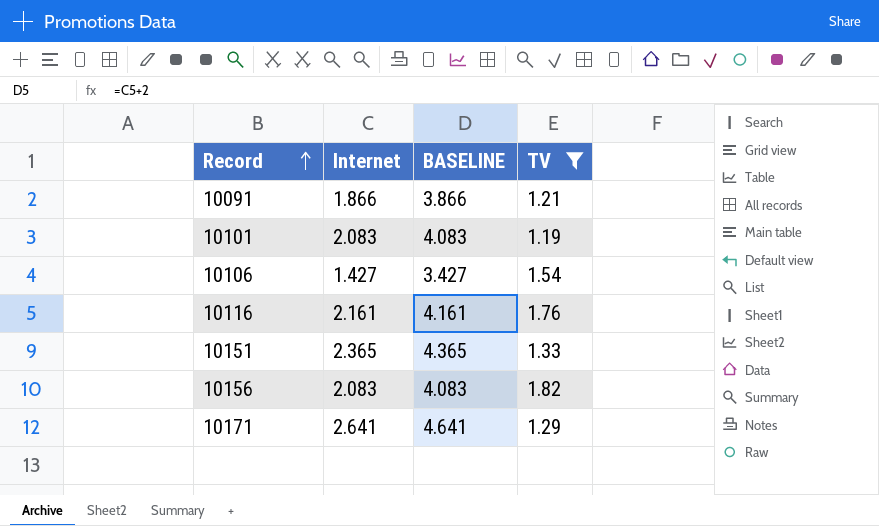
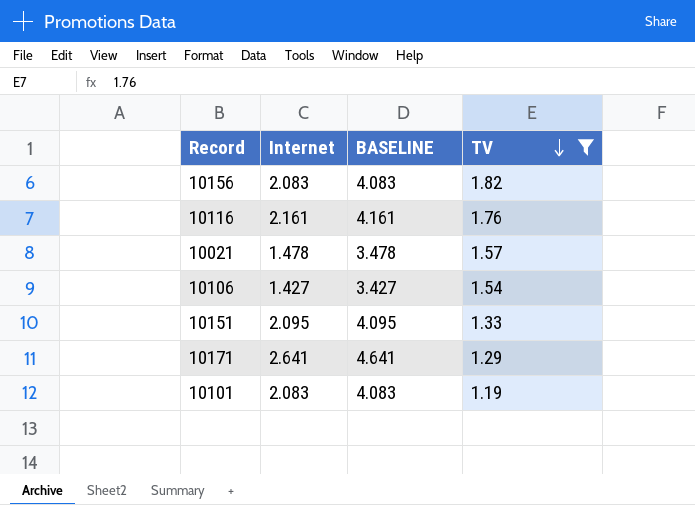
row order: Record ascending -> TV descending
row 10091: 1.866 | 3.866 | 1.21 -> none
row 10021: none -> 1.478 | 3.478 | 1.57
10151 | Internet: 2.365 -> 2.095
10151 | BASELINE: 4.365 -> 4.095

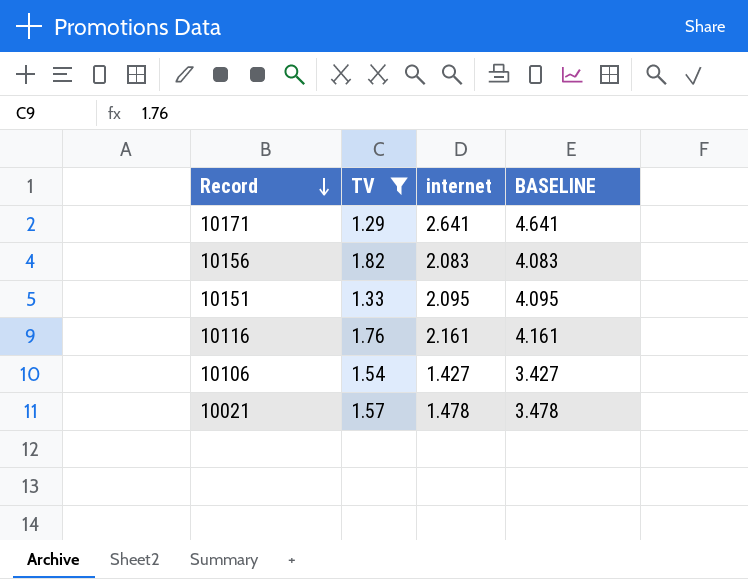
row order: TV descending -> Record descending
column TV | position: 4 -> 2
column name: Internet -> internet
row 10101: 2.083 | 4.083 | 1.19 -> none

